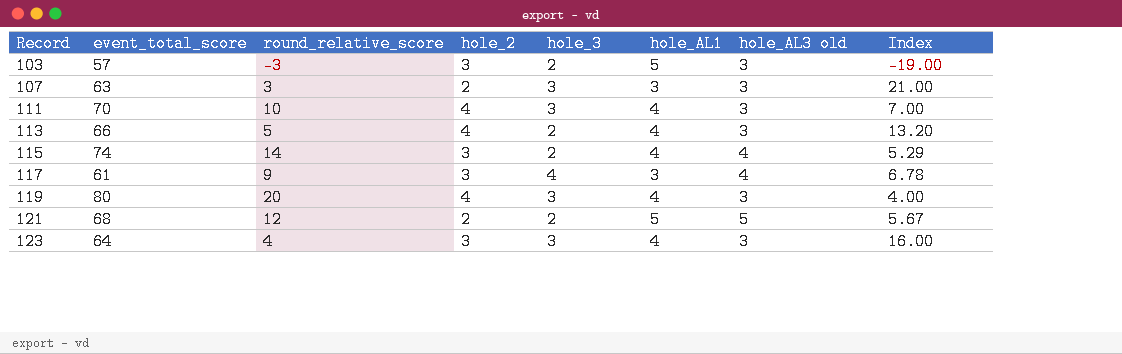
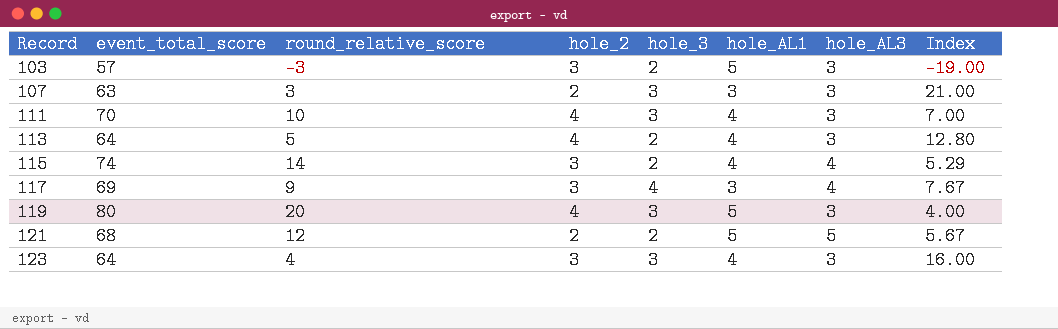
column name: hole_AL3 old -> hole_AL3
113 | event_total_score: 66 -> 64
113 | Index: 13.20 -> 12.80
117 | event_total_score: 61 -> 69
117 | Index: 6.78 -> 7.67
119 | hole_AL1: 4 -> 5

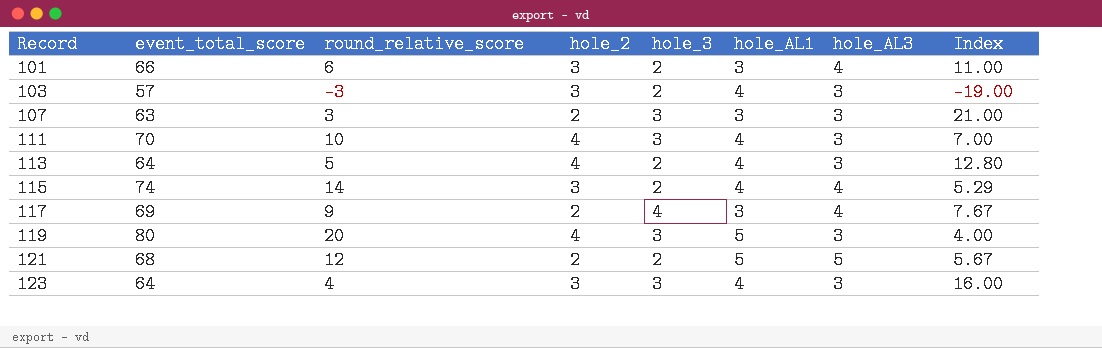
row 101: none -> 66 | 6 | 3 | 2 | 3 | 4 | 11.00
103 | hole_AL1: 5 -> 4
117 | hole_2: 3 -> 2

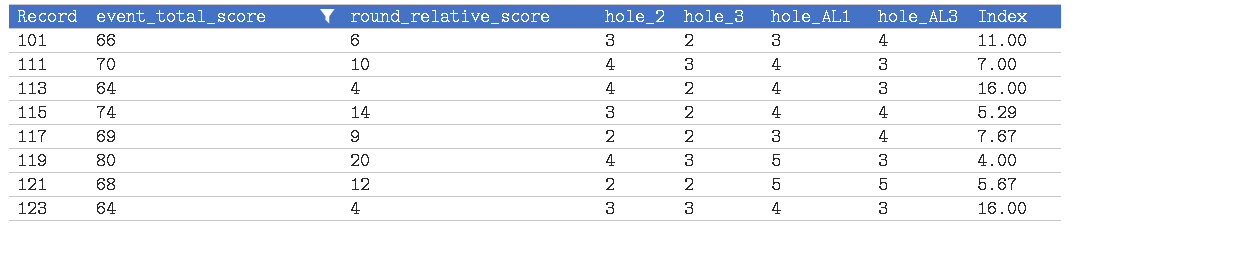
filter: none -> event_total_score >= 64
113 | round_relative_score: 5 -> 4
113 | Index: 12.80 -> 16.00
117 | hole_3: 4 -> 2

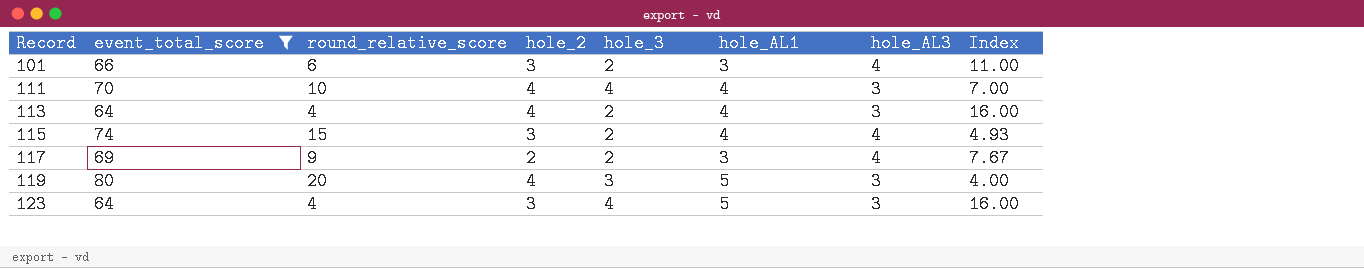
row 121: 68 | 12 | 2 | 2 | 5 | 5 | 5.67 -> none
111 | hole_3: 3 -> 4
115 | round_relative_score: 14 -> 15
115 | Index: 5.29 -> 4.93
123 | hole_3: 3 -> 4
123 | hole_AL1: 4 -> 5

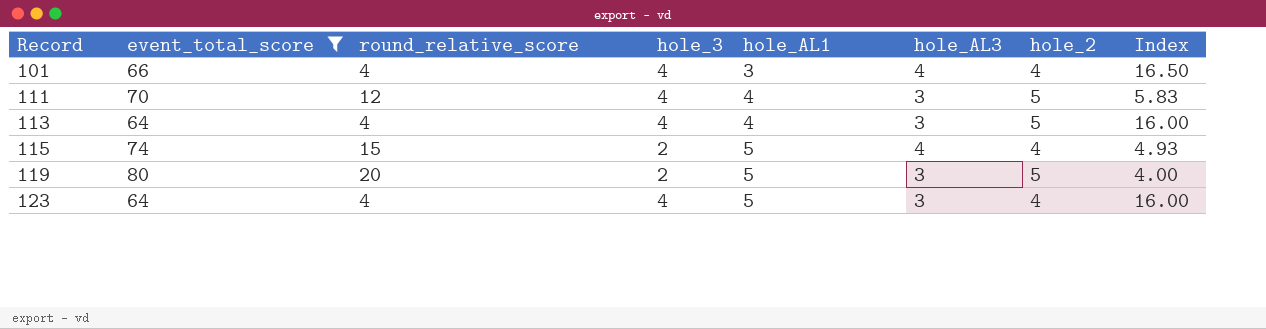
column hole_2 | position: 4 -> 7
row 117: 69 | 9 | 2 | 2 | 3 | 4 | 7.67 -> none
101 | round_relative_score: 6 -> 4
101 | hole_3: 2 -> 4
101 | hole_2: 3 -> 4
101 | Index: 11.00 -> 16.50
111 | round_relative_score: 10 -> 12
111 | hole_2: 4 -> 5
111 | Index: 7.00 -> 5.83
113 | hole_3: 2 -> 4
113 | hole_2: 4 -> 5
115 | hole_AL1: 4 -> 5
115 | hole_2: 3 -> 4
119 | hole_3: 3 -> 2
119 | hole_2: 4 -> 5
123 | hole_2: 3 -> 4

